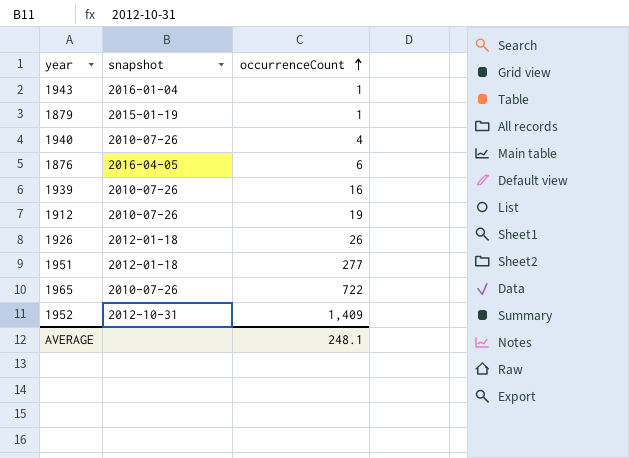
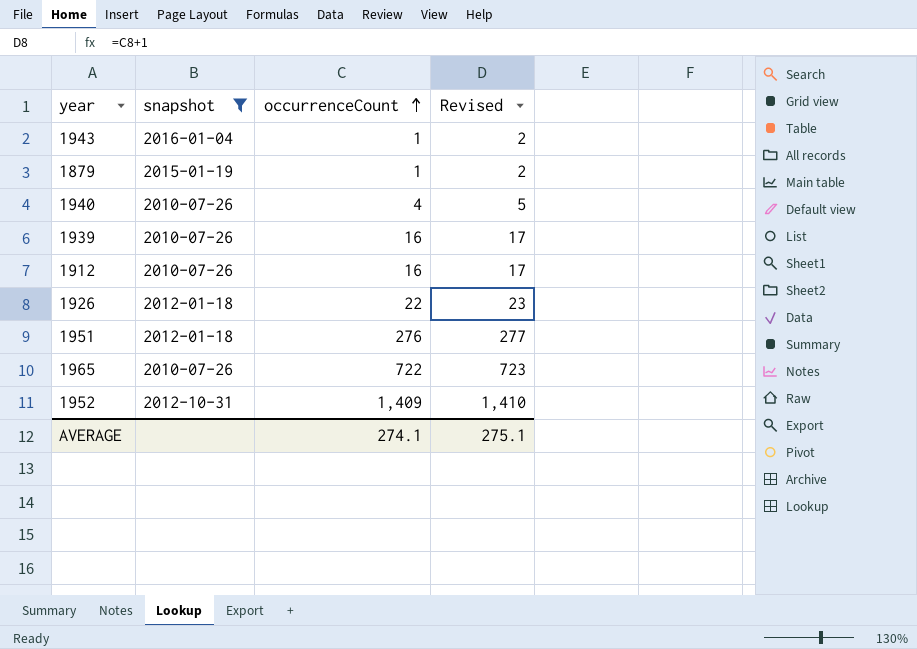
filter: none -> snapshot != 2016-04-05
column Revised | formula: none -> [occurrenceCount] + 1
1912 | occurrenceCount: 19 -> 16
1926 | occurrenceCount: 26 -> 22
1951 | occurrenceCount: 277 -> 276
AVERAGE | occurrenceCount: 248.1 -> 274.1

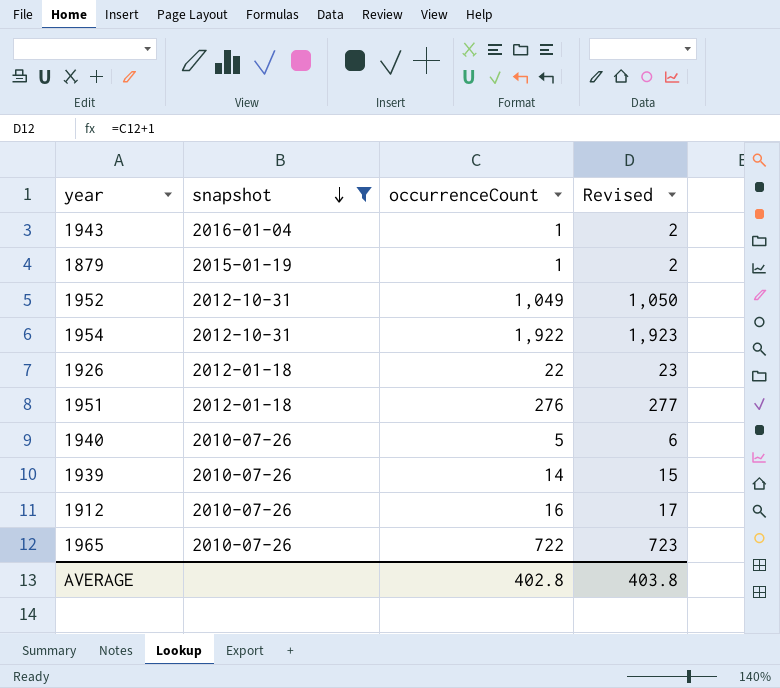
row order: occurrenceCount ascending -> snapshot descending
1952 | occurrenceCount: 1,409 -> 1,049
1952 | Revised: 1,410 -> 1,050
row 1954: none -> 2012-10-31 | 1,922 | 1,923
1940 | occurrenceCount: 4 -> 5
1940 | Revised: 5 -> 6
1939 | occurrenceCount: 16 -> 14
1939 | Revised: 17 -> 15
AVERAGE | occurrenceCount: 274.1 -> 402.8
AVERAGE | Revised: 275.1 -> 403.8

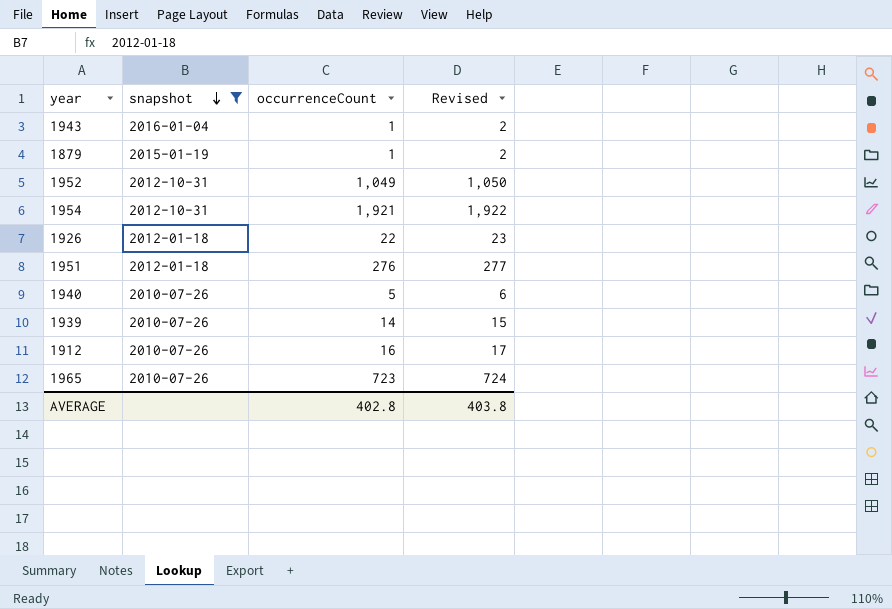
1954 | occurrenceCount: 1,922 -> 1,921
1954 | Revised: 1,923 -> 1,922
1965 | occurrenceCount: 722 -> 723
1965 | Revised: 723 -> 724

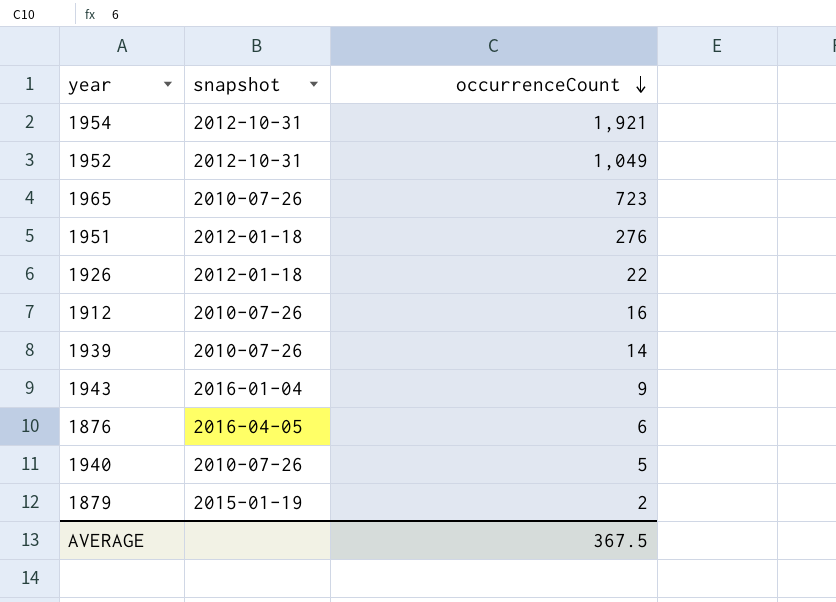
filter: snapshot != 2016-04-05 -> none
row order: snapshot descending -> occurrenceCount descending
column Revised | formula: [occurrenceCount] + 1 -> none
1943 | occurrenceCount: 1 -> 9
1879 | occurrenceCount: 1 -> 2
AVERAGE | occurrenceCount: 402.8 -> 367.5

